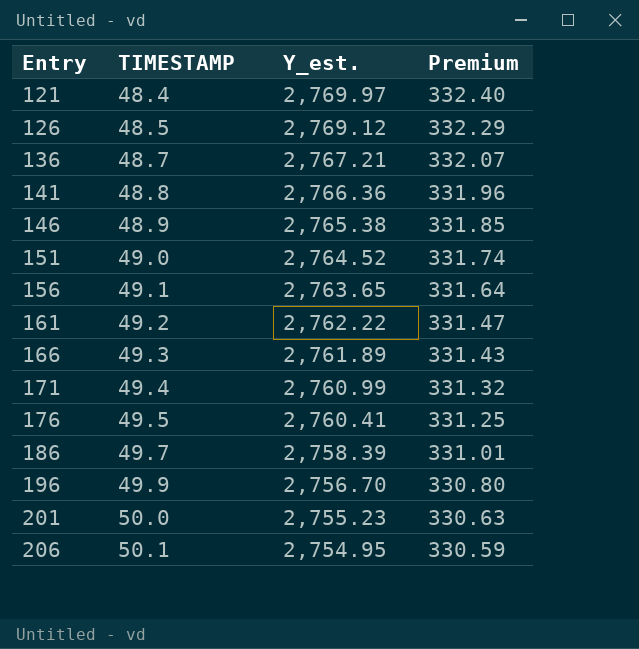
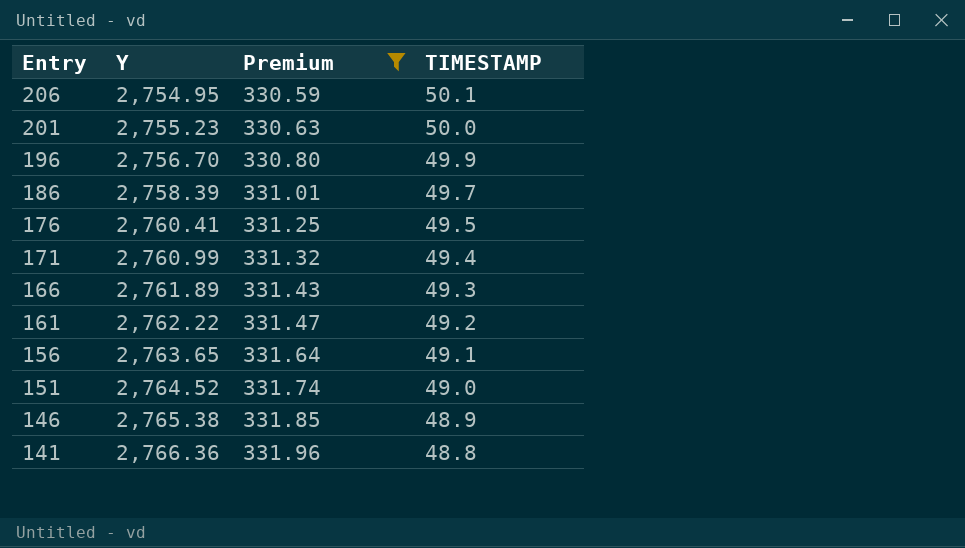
filter: none -> Premium <= 331.96
row order: Entry ascending -> Entry descending
column name: Y_est. -> Y
column TIMESTAMP | position: 2 -> 4

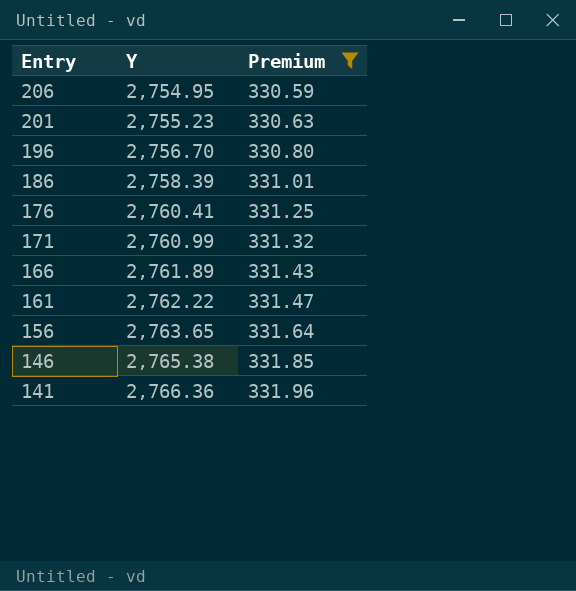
column TIMESTAMP | position: 4 -> none
row 151: 2,764.52 | 331.74 | 49.0 -> none

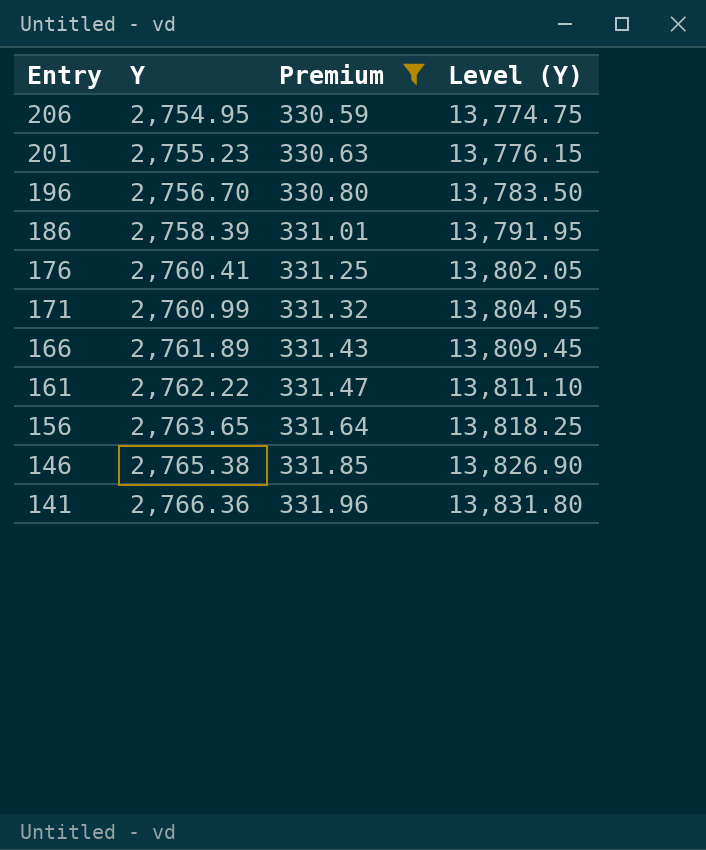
column Level (Y) | formula: none -> [Y] * 5

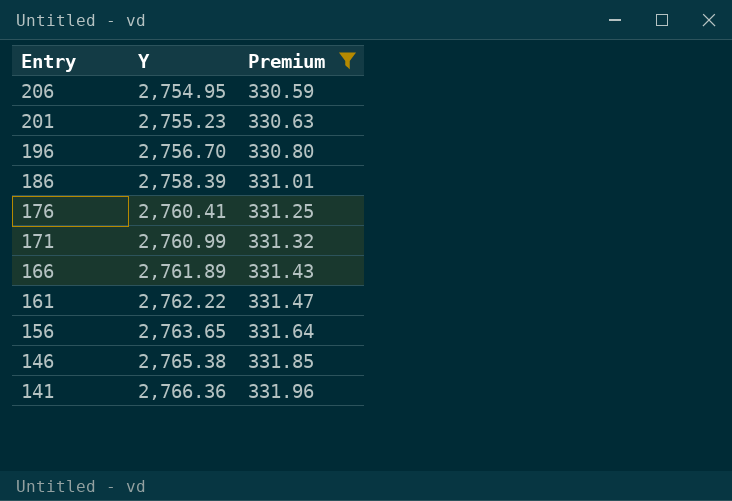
column Level (Y) | formula: [Y] * 5 -> none

